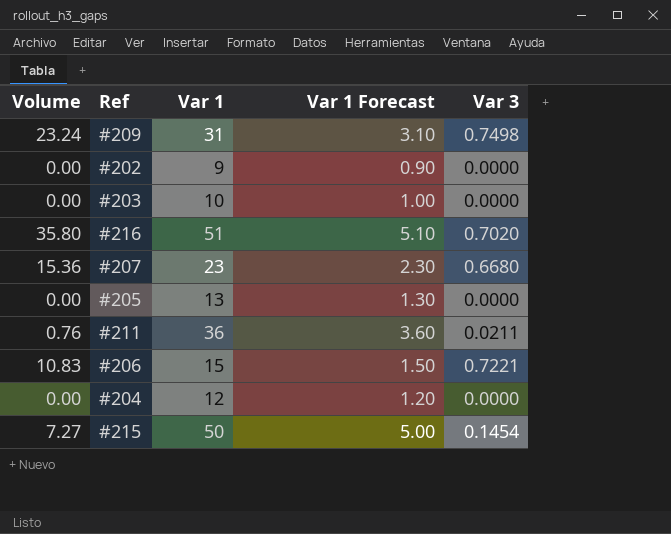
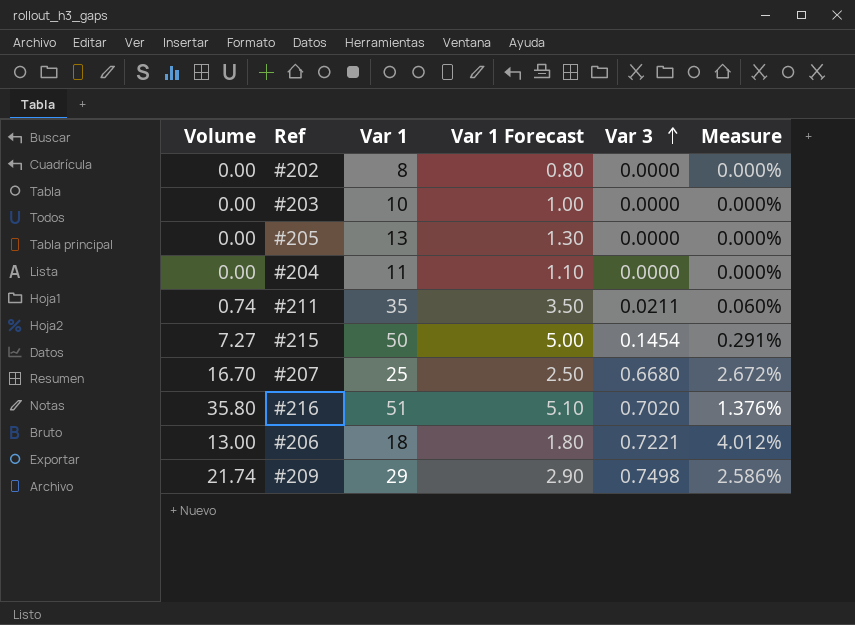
row order: none -> Var 3 ascending
column Measure | formula: none -> [Var 3] / [Var 1]
#202 | Var 1: 9 -> 8
#202 | Var 1 Forecast: 0.90 -> 0.80
#204 | Var 1: 12 -> 11
#204 | Var 1 Forecast: 1.20 -> 1.10
#211 | Volume: 0.76 -> 0.74
#211 | Var 1: 36 -> 35
#211 | Var 1 Forecast: 3.60 -> 3.50
#207 | Volume: 15.36 -> 16.70
#207 | Var 1: 23 -> 25
#207 | Var 1 Forecast: 2.30 -> 2.50
#206 | Volume: 10.83 -> 13.00
#206 | Var 1: 15 -> 18
#206 | Var 1 Forecast: 1.50 -> 1.80
#209 | Volume: 23.24 -> 21.74
#209 | Var 1: 31 -> 29
#209 | Var 1 Forecast: 3.10 -> 2.90

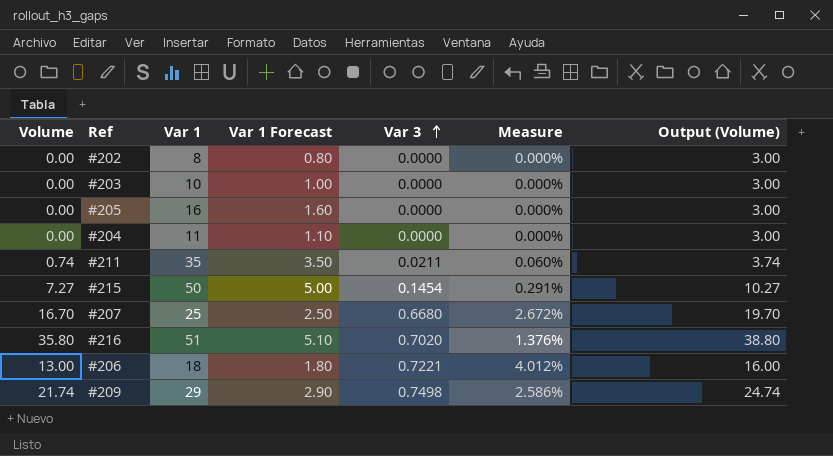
column Output (Volume) | formula: none -> [Volume] + 3
#205 | Var 1: 13 -> 16
#205 | Var 1 Forecast: 1.30 -> 1.60

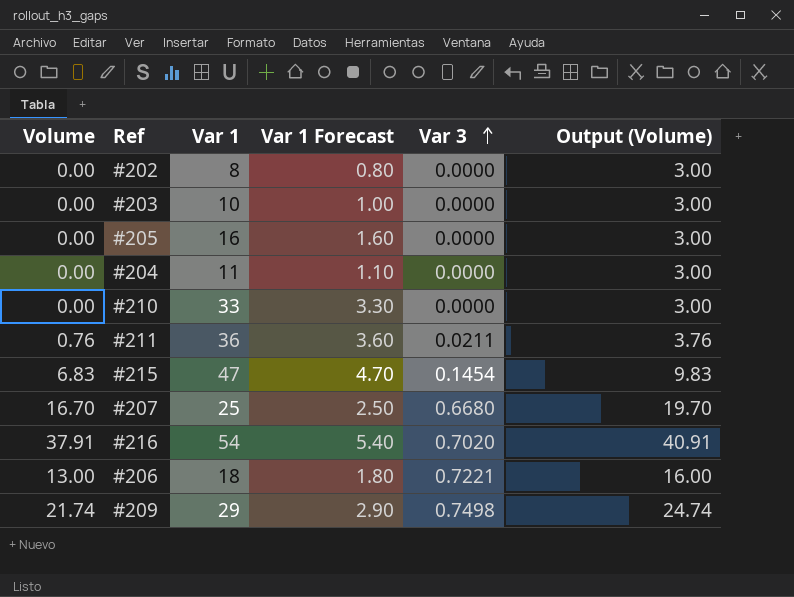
column Measure | formula: [Var 3] / [Var 1] -> none
row #210: none -> 0.00 | 33 | 3.30 | 0.0000 | 3.00
#211 | Volume: 0.74 -> 0.76
#211 | Var 1: 35 -> 36
#211 | Var 1 Forecast: 3.50 -> 3.60
#211 | Output (Volume): 3.74 -> 3.76
#215 | Volume: 7.27 -> 6.83
#215 | Var 1: 50 -> 47
#215 | Var 1 Forecast: 5.00 -> 4.70
#215 | Output (Volume): 10.27 -> 9.83
#216 | Volume: 35.80 -> 37.91
#216 | Var 1: 51 -> 54
#216 | Var 1 Forecast: 5.10 -> 5.40
#216 | Output (Volume): 38.80 -> 40.91

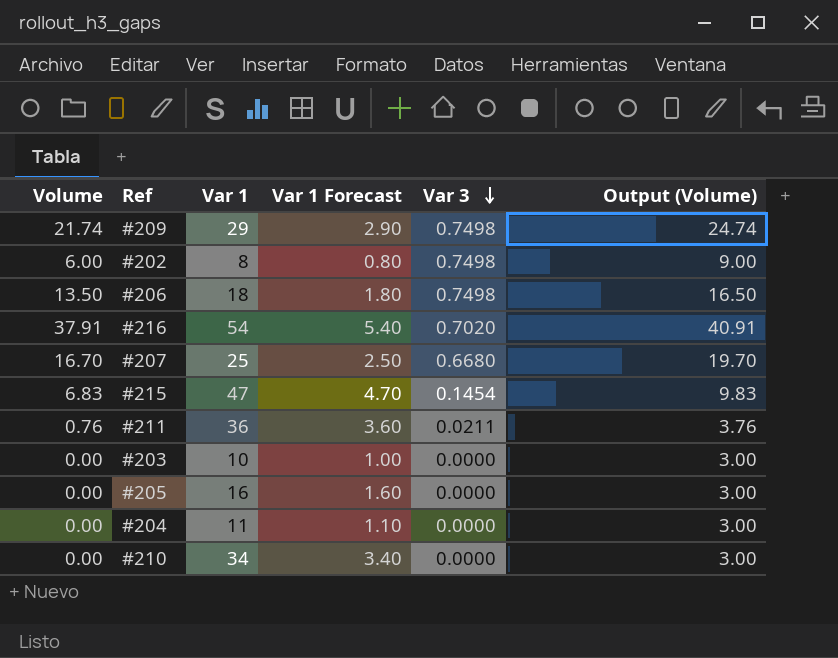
row order: Var 3 ascending -> Var 3 descending
#202 | Volume: 0.00 -> 6.00
#202 | Var 3: 0.0000 -> 0.7498
#202 | Output (Volume): 3.00 -> 9.00
#206 | Volume: 13.00 -> 13.50
#206 | Var 3: 0.7221 -> 0.7498
#206 | Output (Volume): 16.00 -> 16.50
#210 | Var 1: 33 -> 34
#210 | Var 1 Forecast: 3.30 -> 3.40

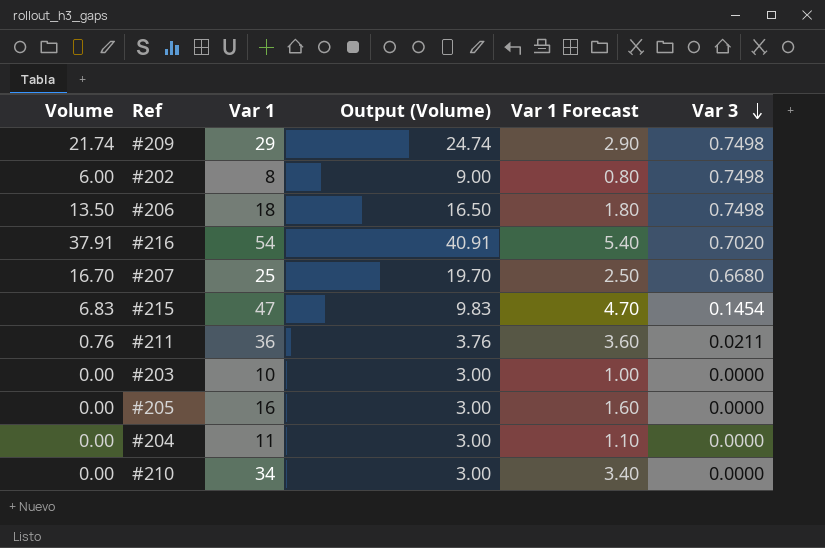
column Output (Volume) | position: 6 -> 4

